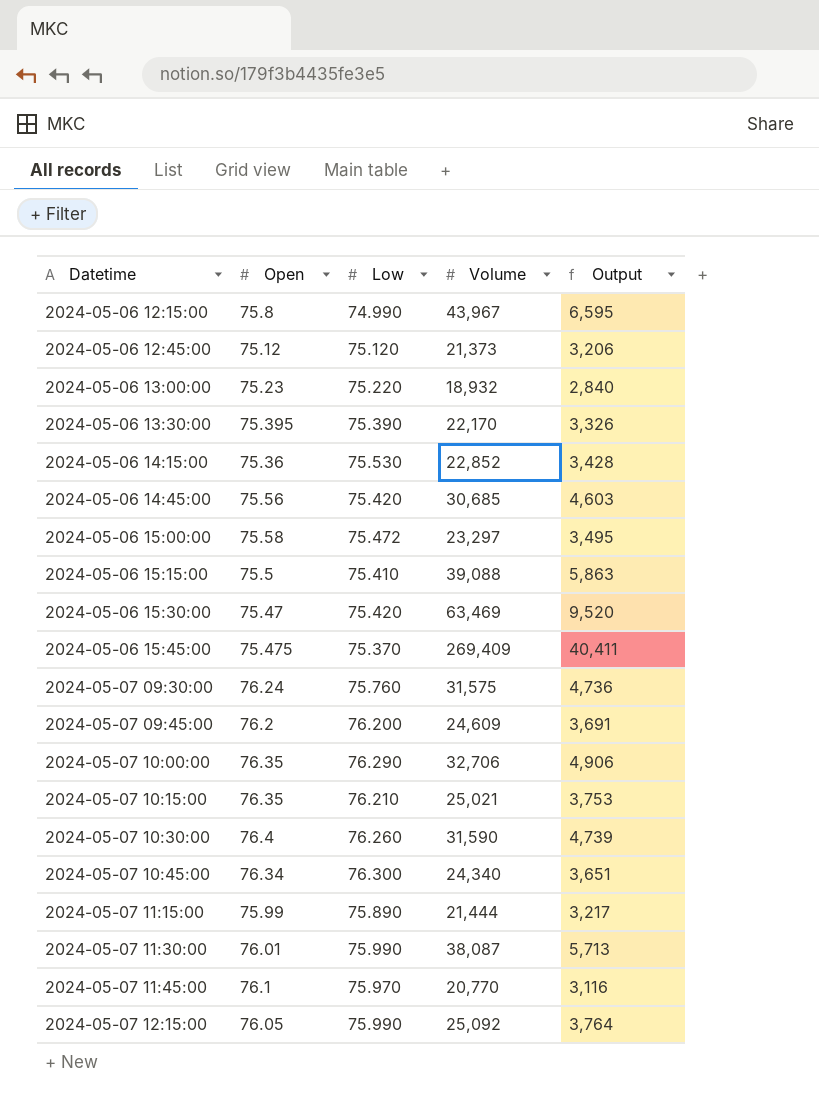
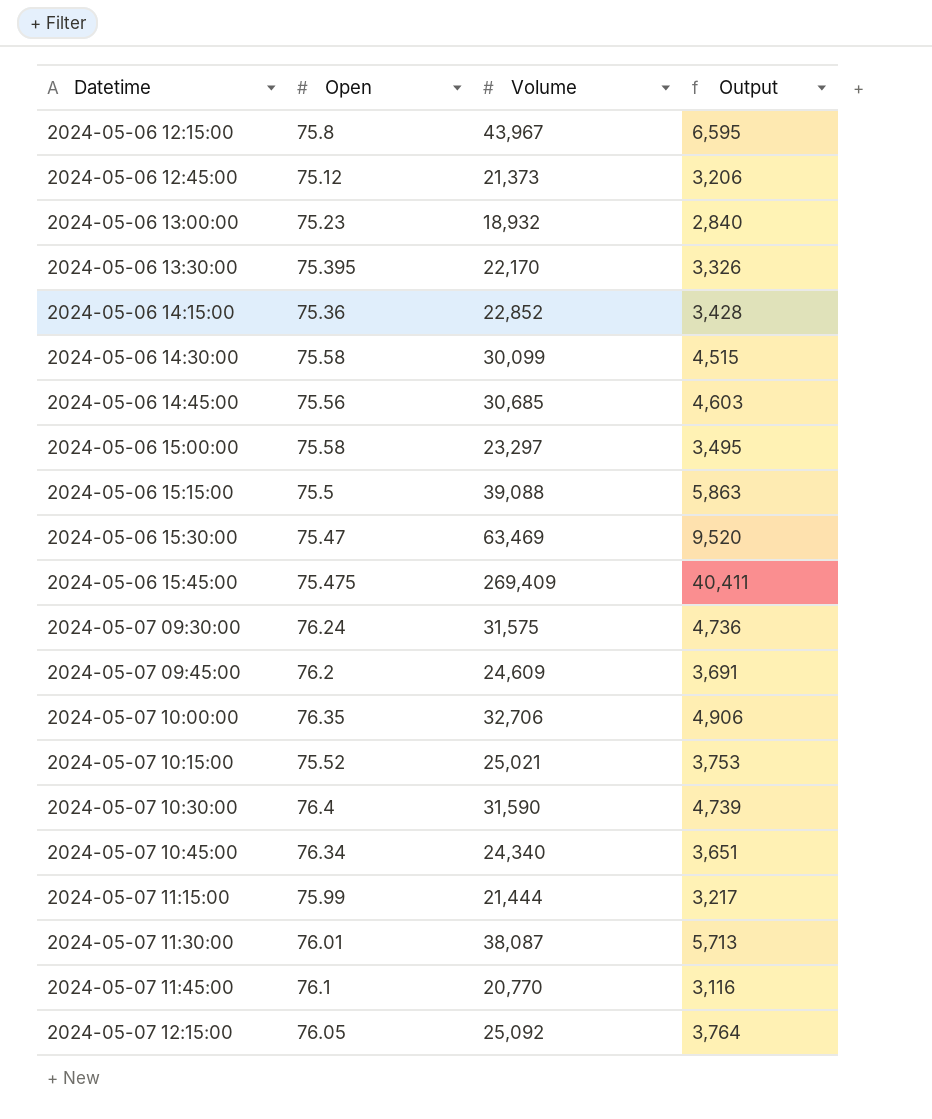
column Low | position: 3 -> none
row 2024-05-06 14:30:00: none -> 75.58 | 30,099 | 4,515
2024-05-07 10:15:00 | Open: 76.35 -> 75.52

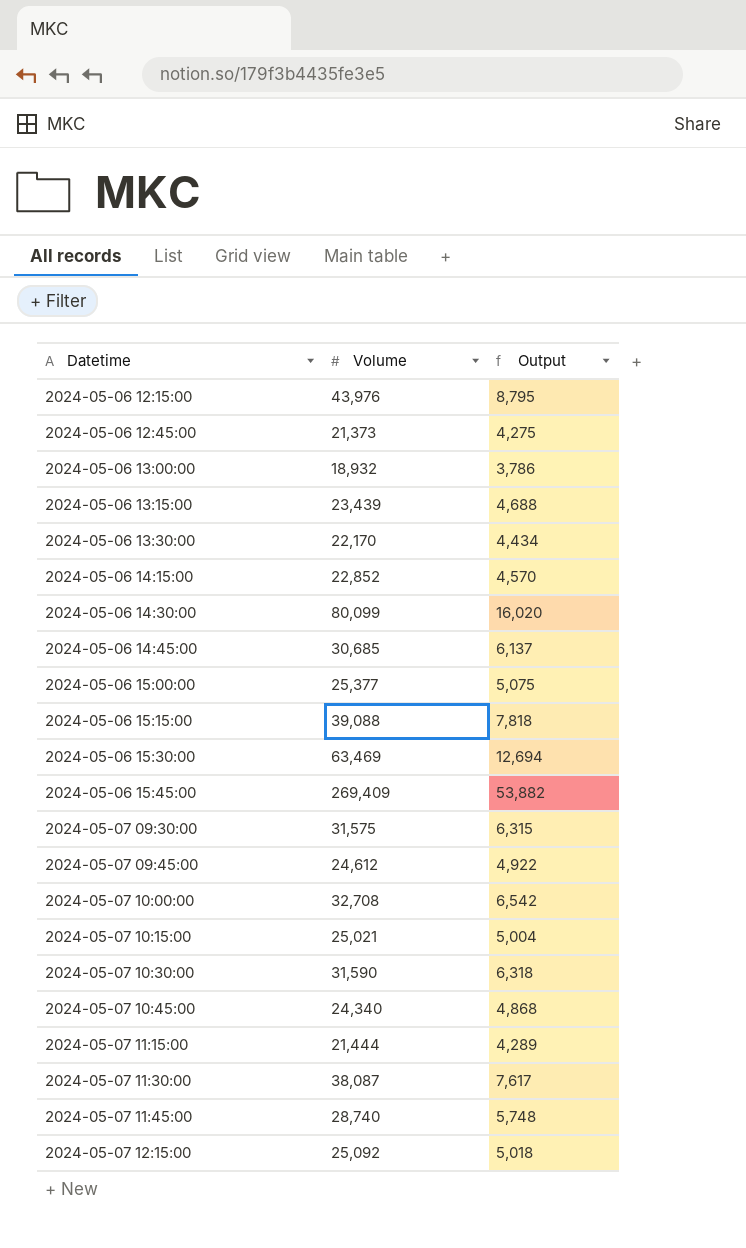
column Open | position: 2 -> none
column Output | formula: [Volume] * 0.15 -> [Volume] * 0.2
2024-05-06 12:15:00 | Volume: 43,967 -> 43,976
row 2024-05-06 13:15:00: none -> 23,439 | 4,688
2024-05-06 14:30:00 | Volume: 30,099 -> 80,099
2024-05-06 15:00:00 | Volume: 23,297 -> 25,377
2024-05-07 09:45:00 | Volume: 24,609 -> 24,612
2024-05-07 10:00:00 | Volume: 32,706 -> 32,708
2024-05-07 11:45:00 | Volume: 20,770 -> 28,740

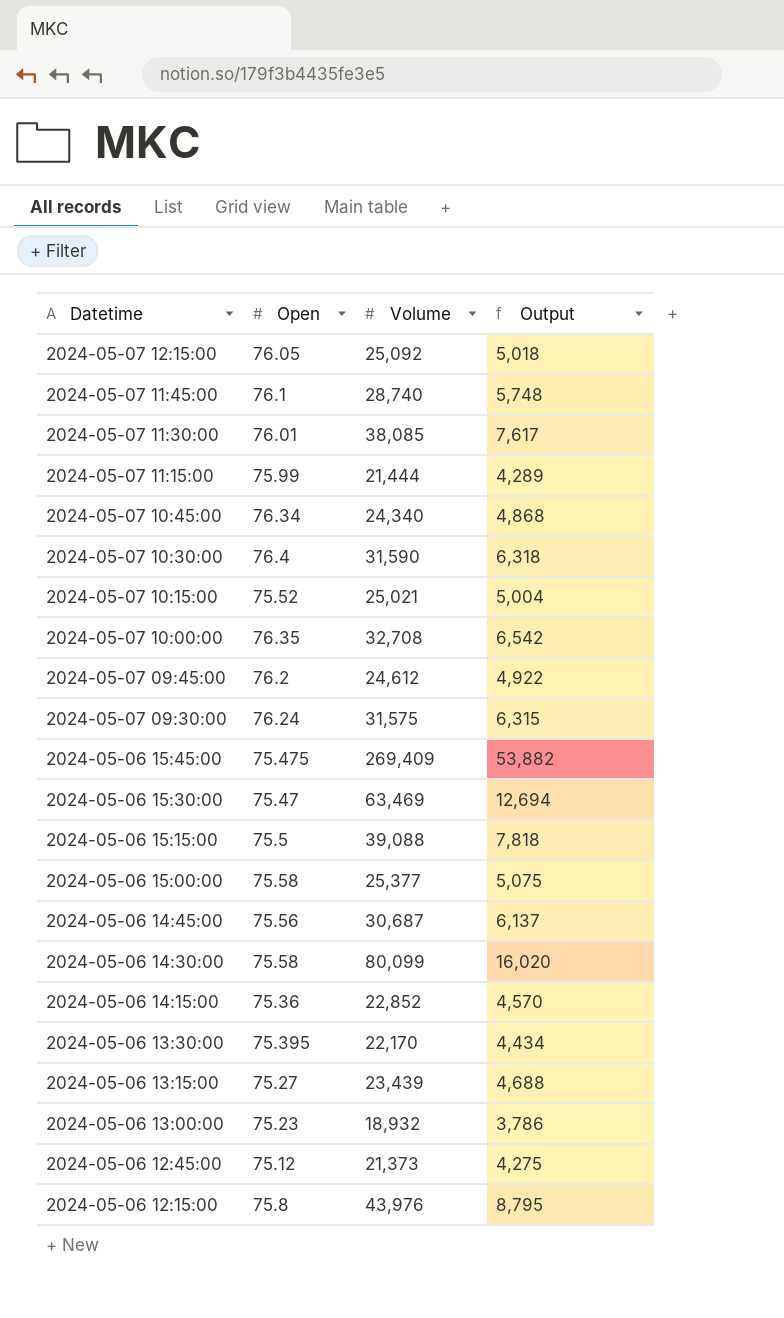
row order: Datetime ascending -> Datetime descending
column Open | position: none -> 2
2024-05-07 11:30:00 | Volume: 38,087 -> 38,085
2024-05-06 14:45:00 | Volume: 30,685 -> 30,687

